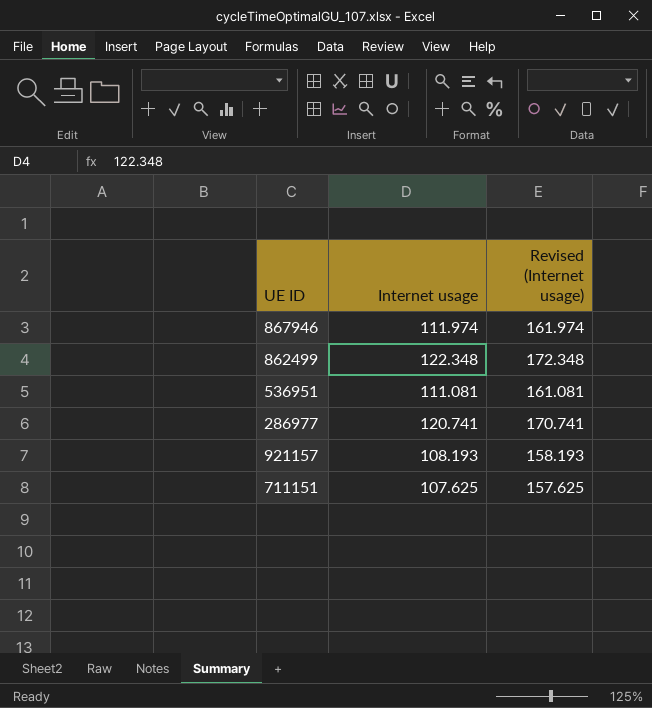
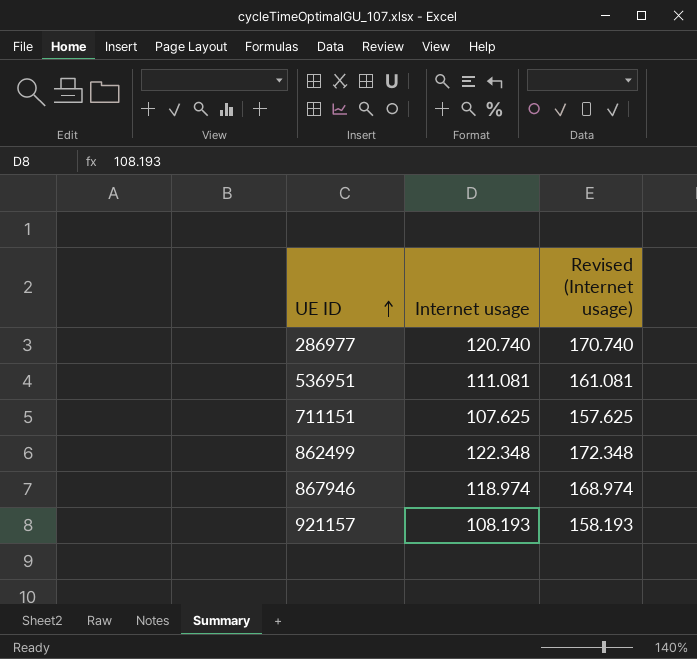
row order: none -> UE ID ascending
286977 | Internet usage: 120.741 -> 120.740
286977 | Revised (Internet usage): 170.741 -> 170.740
867946 | Internet usage: 111.974 -> 118.974
867946 | Revised (Internet usage): 161.974 -> 168.974

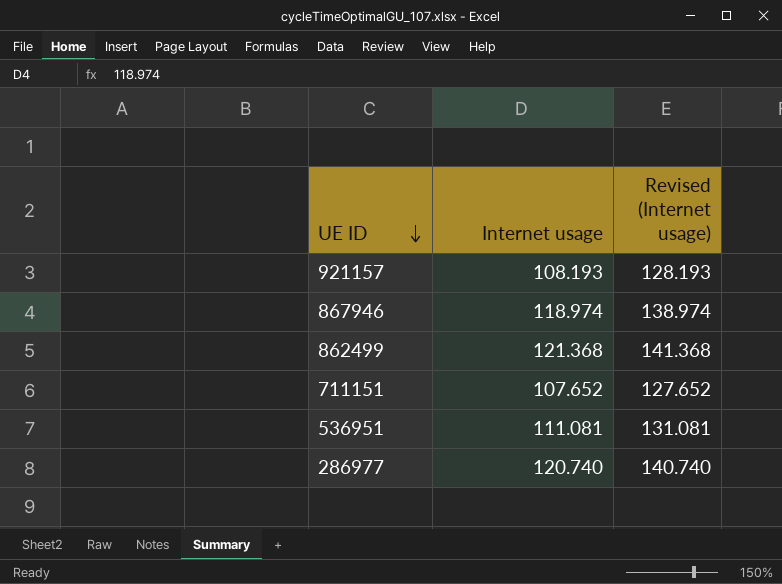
row order: UE ID ascending -> UE ID descending
column Revised (Internet usage) | formula: [Internet usage] + 50 -> [Internet usage] + 20
862499 | Internet usage: 122.348 -> 121.368
711151 | Internet usage: 107.625 -> 107.652

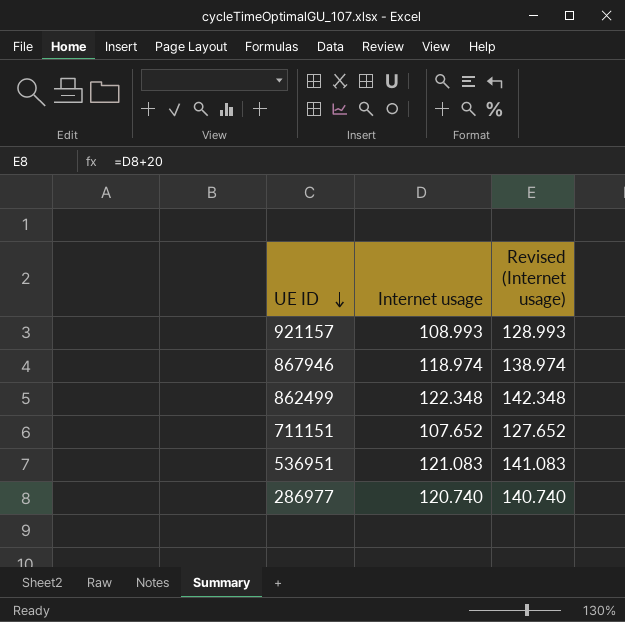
921157 | Internet usage: 108.193 -> 108.993
921157 | Revised (Internet usage): 128.193 -> 128.993
862499 | Internet usage: 121.368 -> 122.348
862499 | Revised (Internet usage): 141.368 -> 142.348
536951 | Internet usage: 111.081 -> 121.083
536951 | Revised (Internet usage): 131.081 -> 141.083

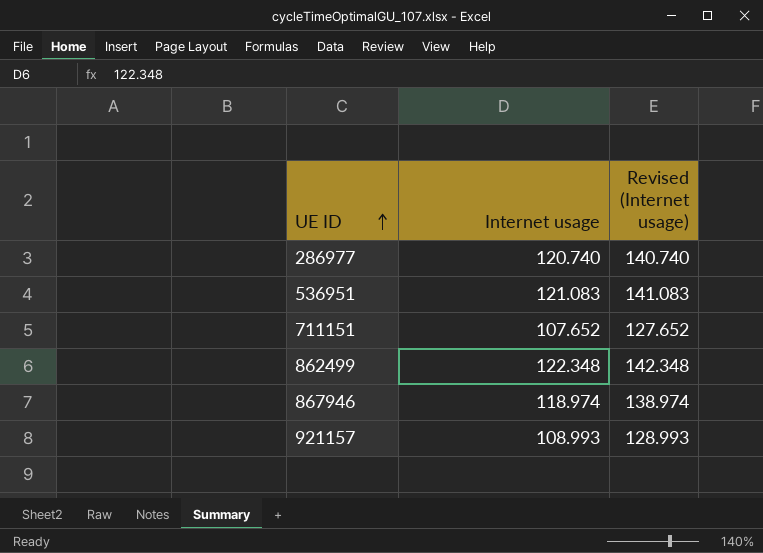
row order: UE ID descending -> UE ID ascending

